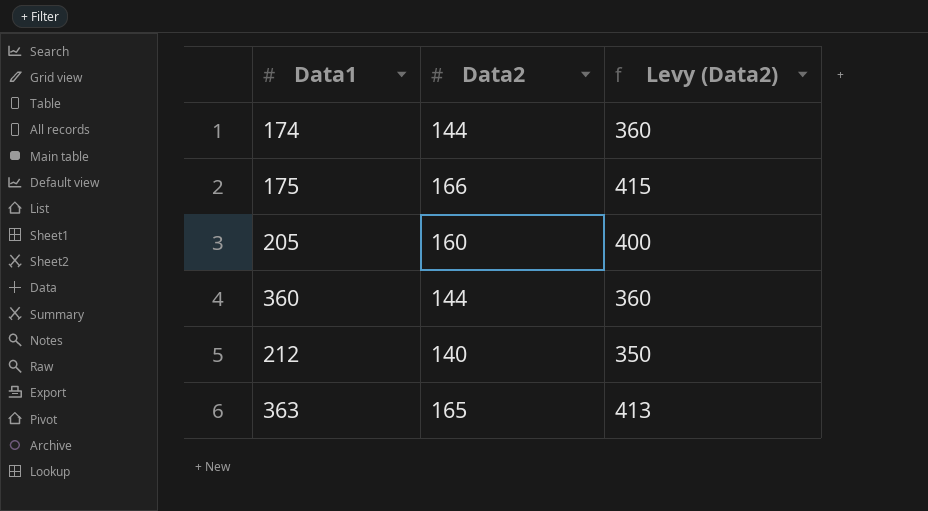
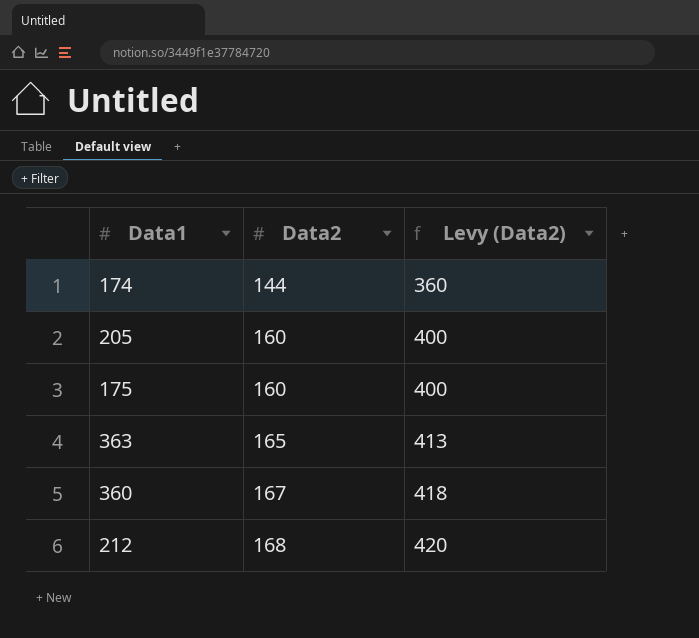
row order: none -> Data2 ascending
175 | Data2: 166 -> 160
175 | Levy (Data2): 415 -> 400
360 | Data2: 144 -> 167
360 | Levy (Data2): 360 -> 418
212 | Data2: 140 -> 168
212 | Levy (Data2): 350 -> 420

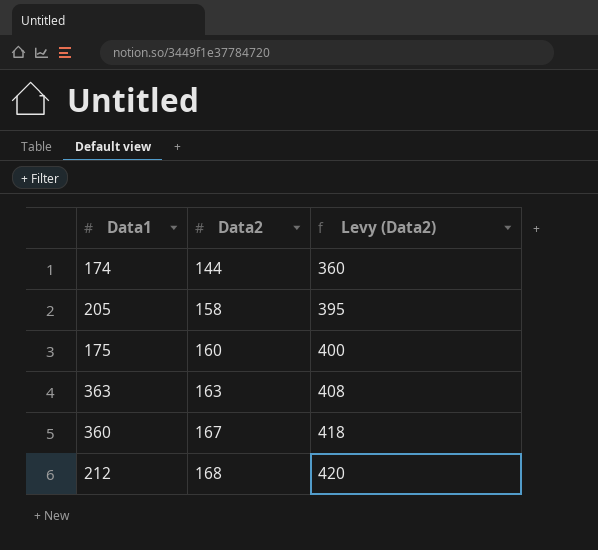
205 | Data2: 160 -> 158
205 | Levy (Data2): 400 -> 395
363 | Data2: 165 -> 163
363 | Levy (Data2): 413 -> 408

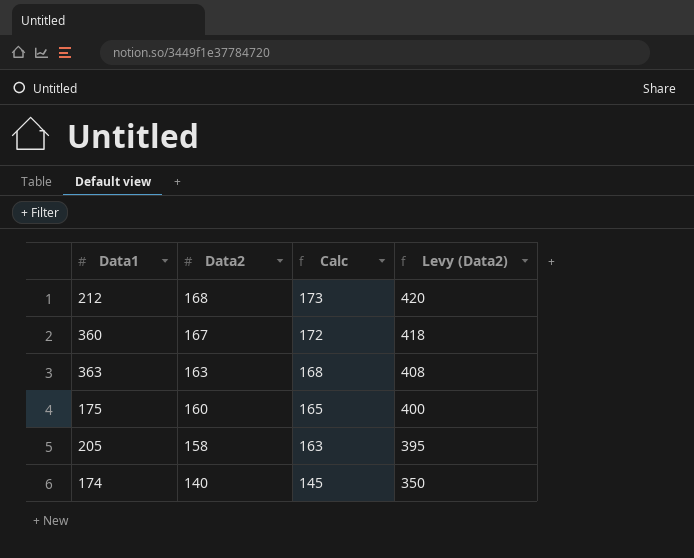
row order: Data2 ascending -> Data2 descending
column Calc | formula: none -> [Data2] + 5
174 | Data2: 144 -> 140
174 | Levy (Data2): 360 -> 350

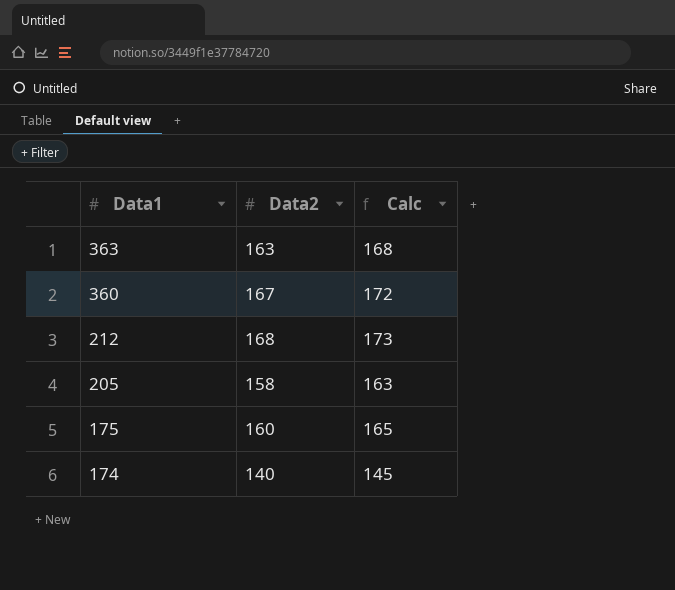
row order: Data2 descending -> Data1 descending
column Levy (Data2) | formula: [Data2] * 2.5 -> none

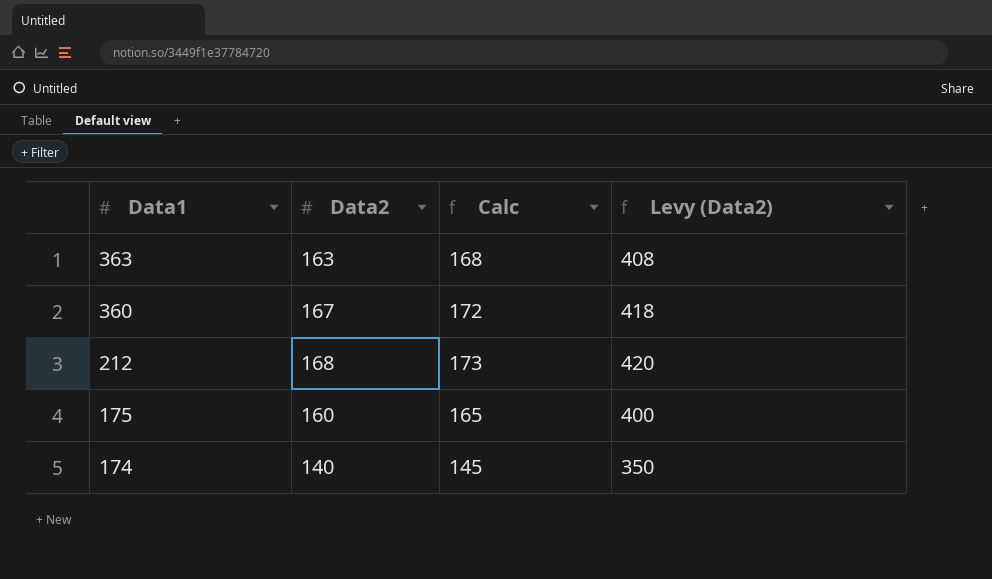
column Levy (Data2) | formula: none -> [Data2] * 2.5
row 205: 158 | 163 -> none

